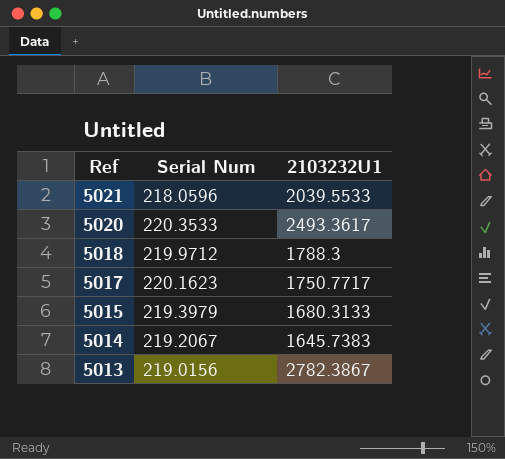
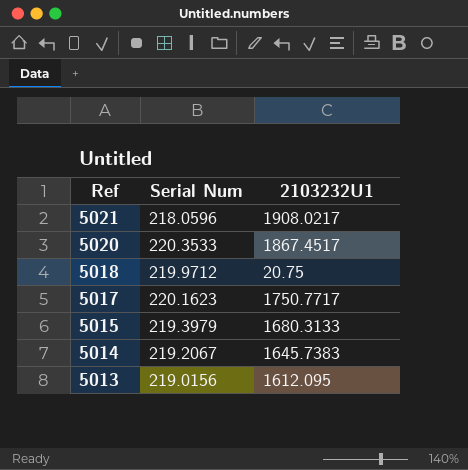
5021 | 2103232U1: 2039.5533 -> 1908.0217
5020 | 2103232U1: 2493.3617 -> 1867.4517
5018 | 2103232U1: 1788.3 -> 20.75
5013 | 2103232U1: 2782.3867 -> 1612.095

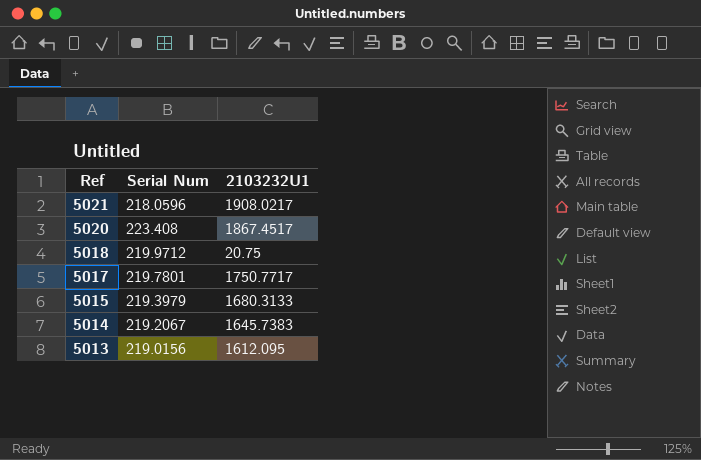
5020 | Serial Num: 220.3533 -> 223.408
5017 | Serial Num: 220.1623 -> 219.7801

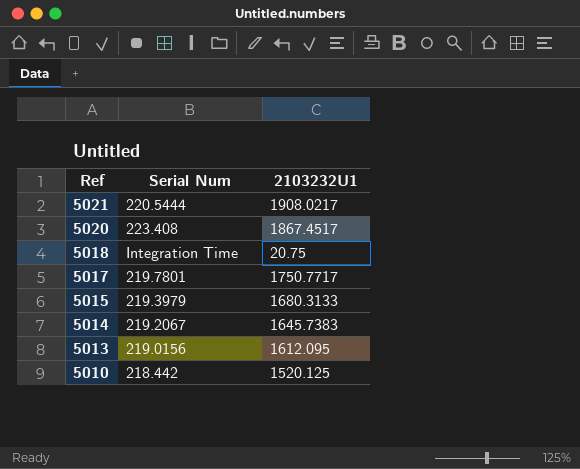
5021 | Serial Num: 218.0596 -> 220.5444
5018 | Serial Num: 219.9712 -> Integration Time
row 5010: none -> 218.442 | 1520.125

